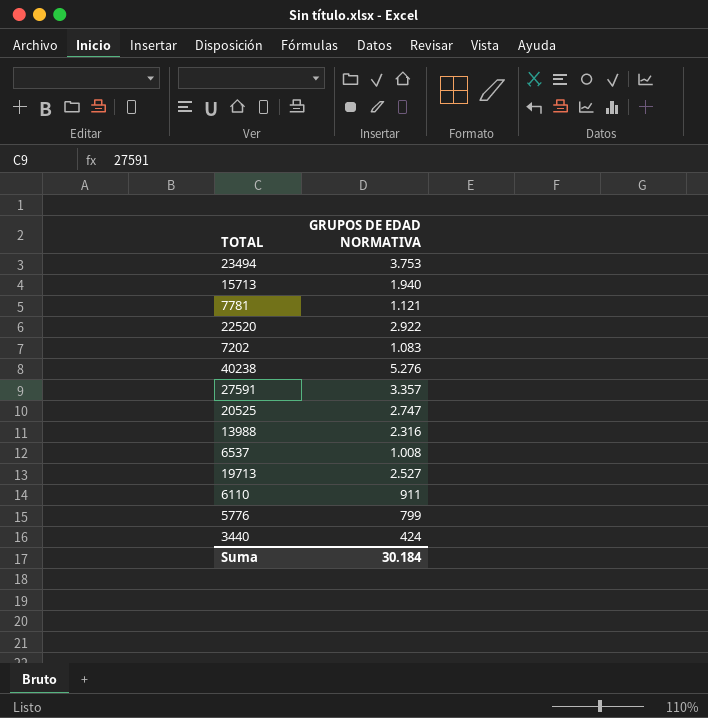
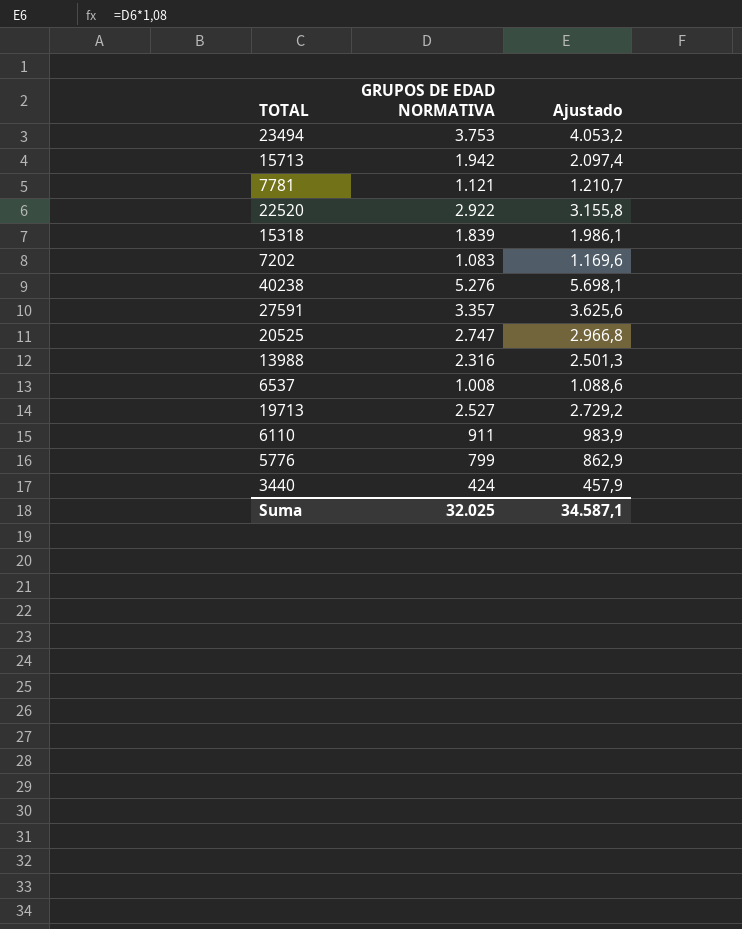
column Ajustado | formula: none -> [GRUPOS DE EDAD NORMATIVA] * 1,08
15713 | GRUPOS DE EDAD NORMATIVA: 1.940 -> 1.942
row 15318: none -> 1.839 | 1.986,1
Suma | GRUPOS DE EDAD NORMATIVA: 30.184 -> 32.025

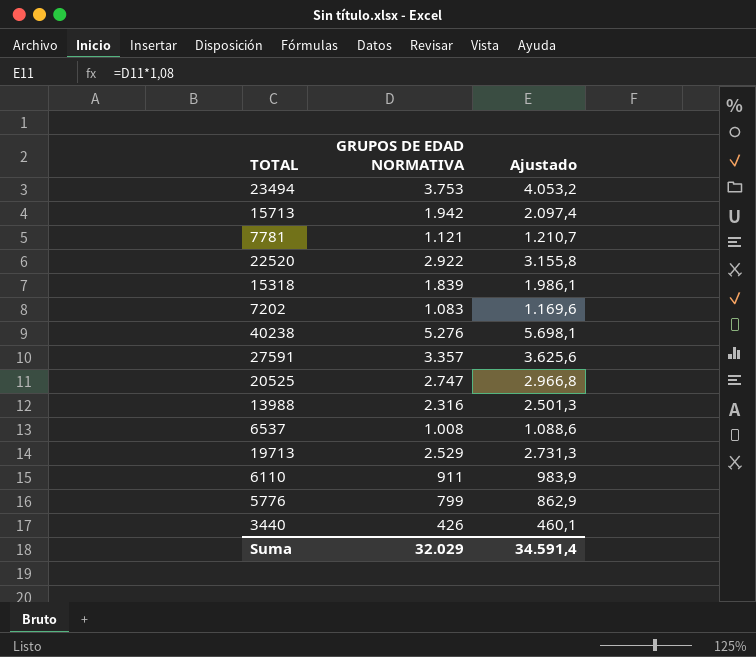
19713 | GRUPOS DE EDAD NORMATIVA: 2.527 -> 2.529
19713 | Ajustado: 2.729,2 -> 2.731,3
3440 | GRUPOS DE EDAD NORMATIVA: 424 -> 426
3440 | Ajustado: 457,9 -> 460,1
Suma | GRUPOS DE EDAD NORMATIVA: 32.025 -> 32.029
Suma | Ajustado: 34.587,1 -> 34.591,4

